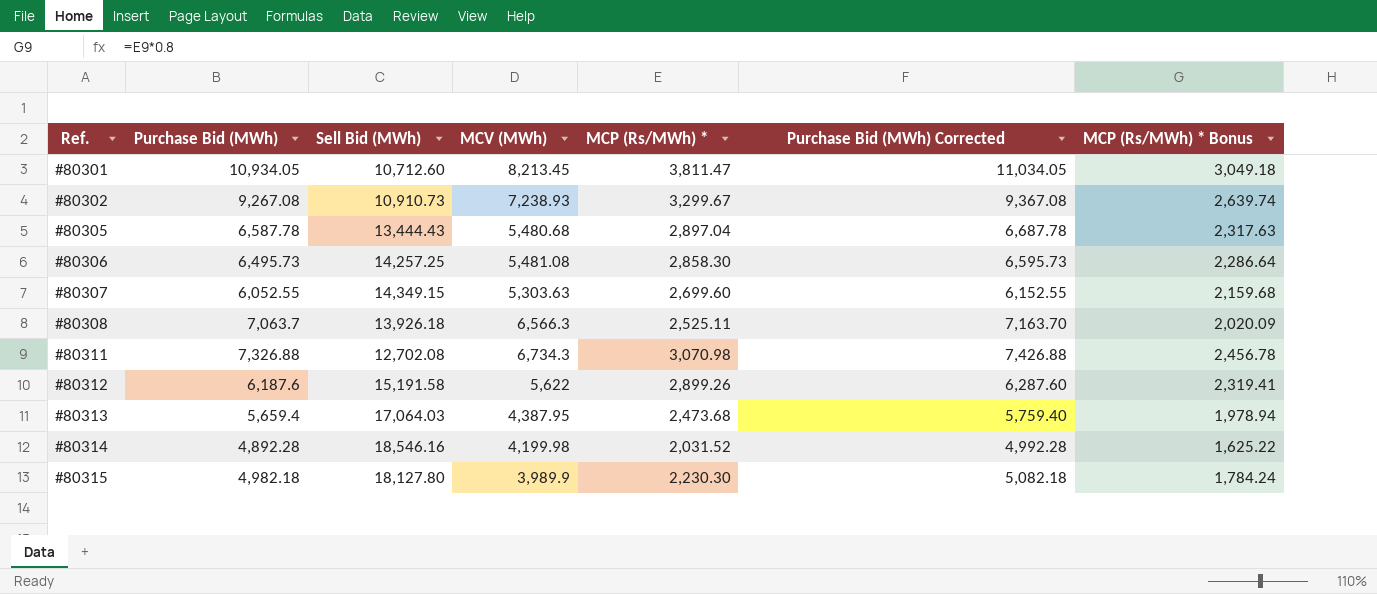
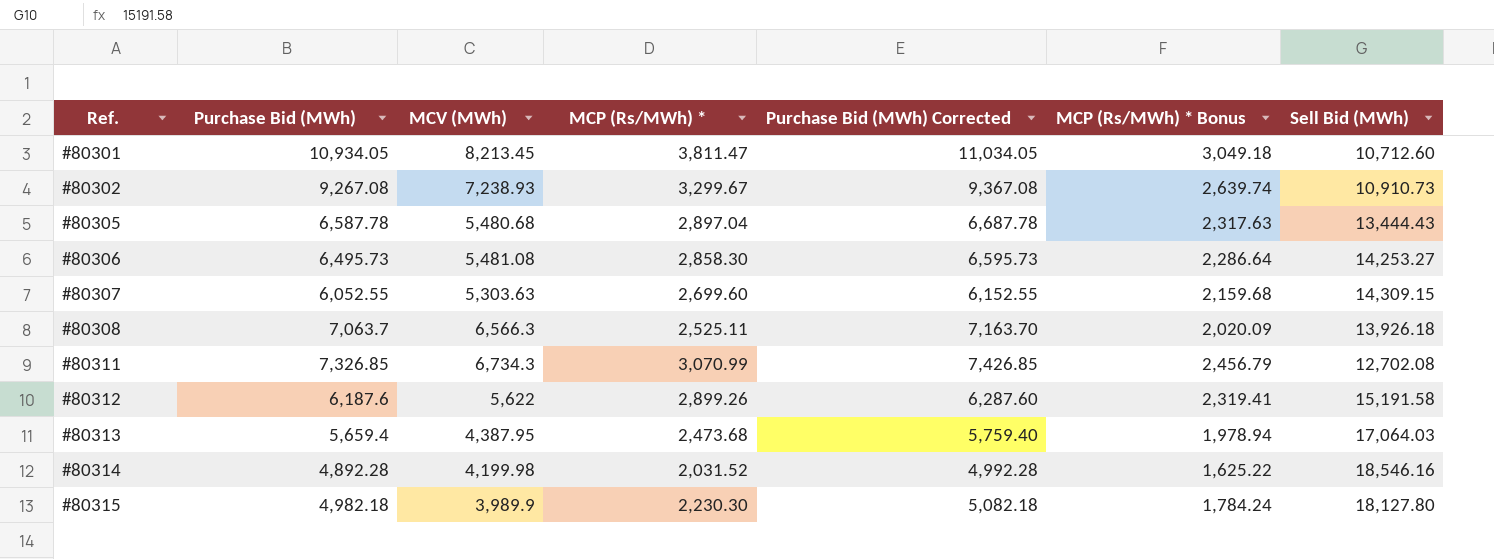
column Sell Bid (MWh) | position: 3 -> 7
#80306 | Sell Bid (MWh): 14,257.25 -> 14,253.27
#80307 | Sell Bid (MWh): 14,349.15 -> 14,309.15
#80311 | Purchase Bid (MWh): 7,326.88 -> 7,326.85
#80311 | MCP (Rs/MWh) *: 3,070.98 -> 3,070.99
#80311 | Purchase Bid (MWh) Corrected: 7,426.88 -> 7,426.85
#80311 | MCP (Rs/MWh) * Bonus: 2,456.78 -> 2,456.79

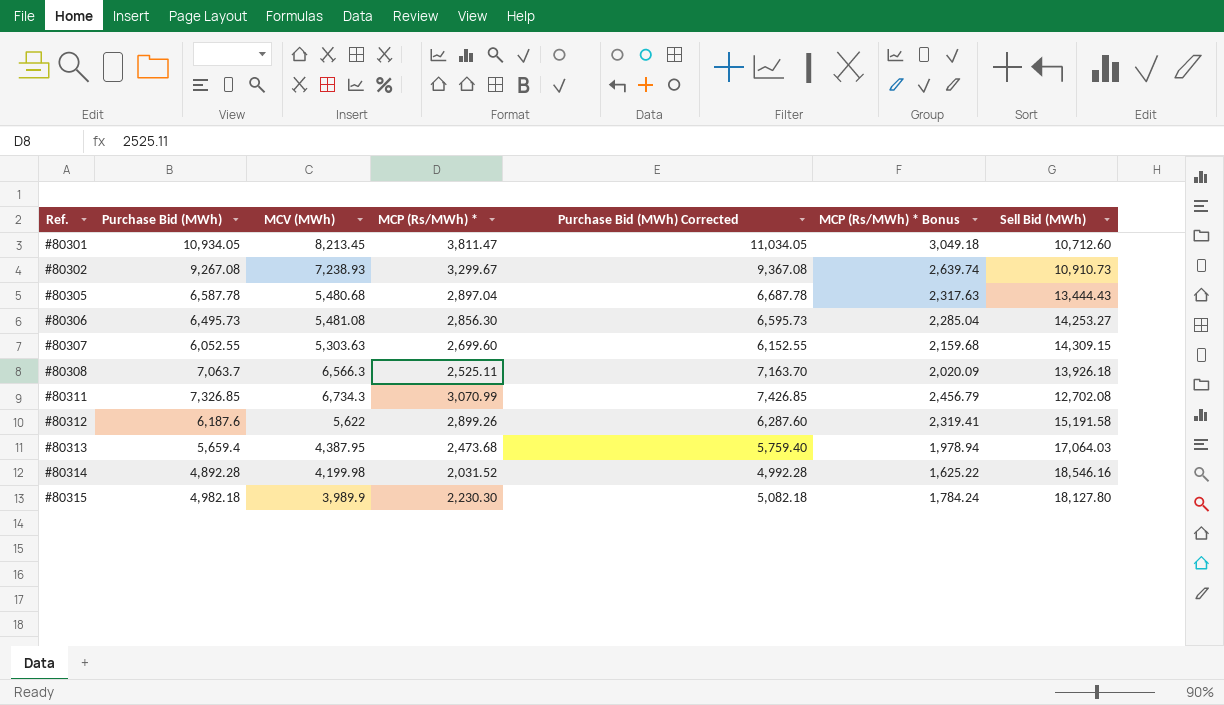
#80306 | MCP (Rs/MWh) *: 2,858.30 -> 2,856.30
#80306 | MCP (Rs/MWh) * Bonus: 2,286.64 -> 2,285.04

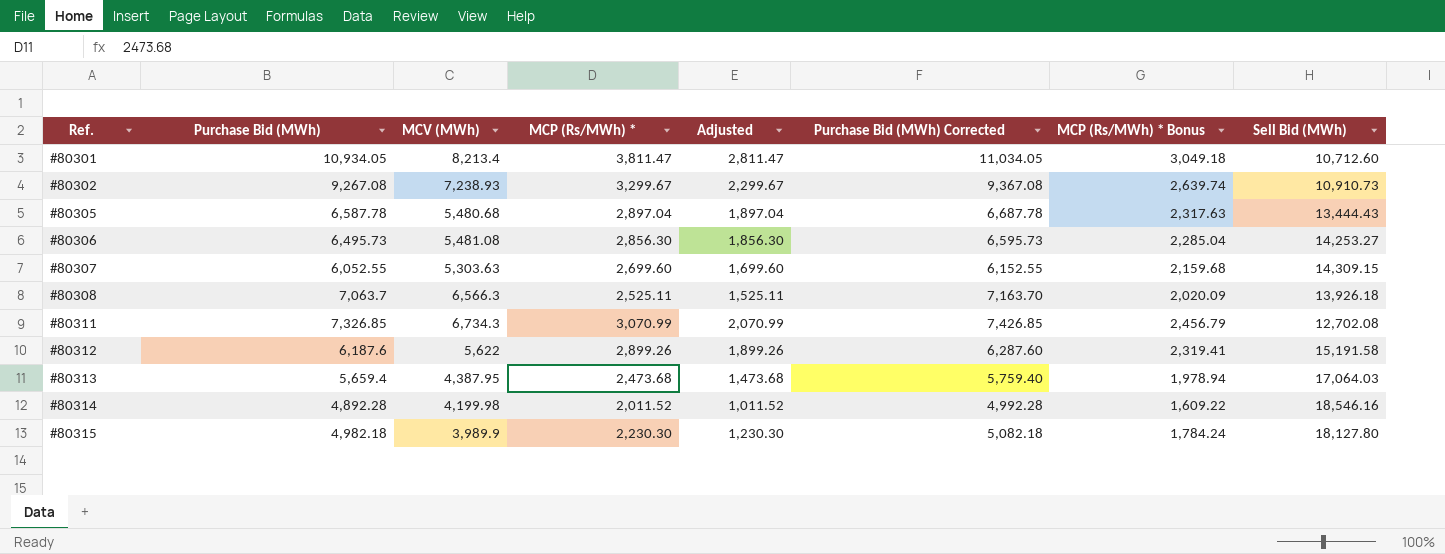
column Adjusted | formula: none -> [MCP (Rs/MWh) *] - 1000
#80301 | MCV (MWh): 8,213.45 -> 8,213.4
#80314 | MCP (Rs/MWh) *: 2,031.52 -> 2,011.52
#80314 | MCP (Rs/MWh) * Bonus: 1,625.22 -> 1,609.22

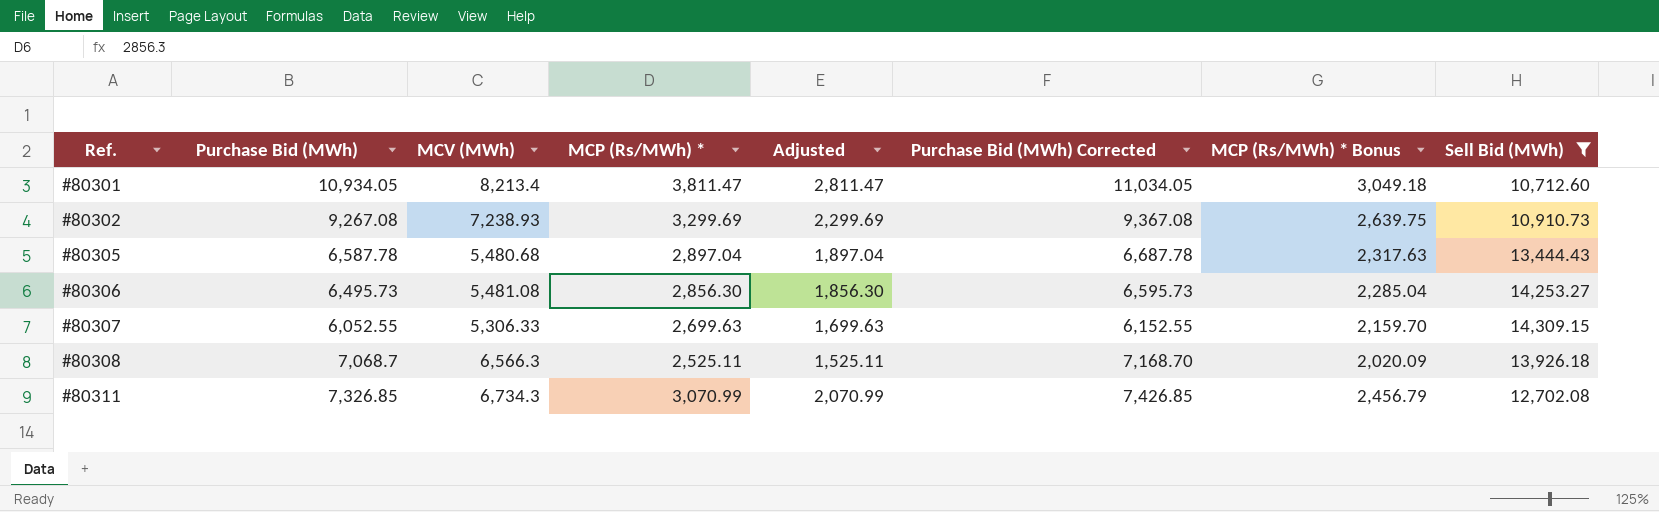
filter: none -> Sell Bid (MWh) <= 14,309.15
#80302 | MCP (Rs/MWh) *: 3,299.67 -> 3,299.69
#80302 | Adjusted: 2,299.67 -> 2,299.69
#80302 | MCP (Rs/MWh) * Bonus: 2,639.74 -> 2,639.75
#80307 | MCV (MWh): 5,303.63 -> 5,306.33
#80307 | MCP (Rs/MWh) *: 2,699.60 -> 2,699.63
#80307 | Adjusted: 1,699.60 -> 1,699.63
#80307 | MCP (Rs/MWh) * Bonus: 2,159.68 -> 2,159.70
#80308 | Purchase Bid (MWh): 7,063.7 -> 7,068.7
#80308 | Purchase Bid (MWh) Corrected: 7,163.70 -> 7,168.70

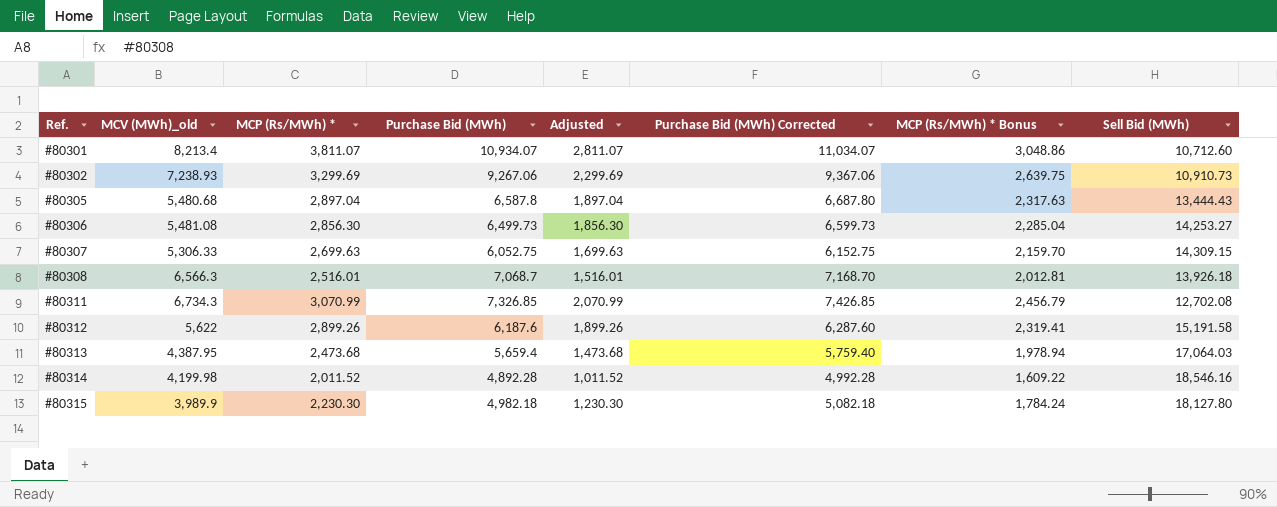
filter: Sell Bid (MWh) <= 14,309.15 -> none
column name: MCV (MWh) -> MCV (MWh)_old
column Purchase Bid (MWh) | position: 2 -> 4
#80301 | MCP (Rs/MWh) *: 3,811.47 -> 3,811.07
#80301 | Purchase Bid (MWh): 10,934.05 -> 10,934.07
#80301 | Adjusted: 2,811.47 -> 2,811.07
#80301 | Purchase Bid (MWh) Corrected: 11,034.05 -> 11,034.07
#80301 | MCP (Rs/MWh) * Bonus: 3,049.18 -> 3,048.86
#80302 | Purchase Bid (MWh): 9,267.08 -> 9,267.06
#80302 | Purchase Bid (MWh) Corrected: 9,367.08 -> 9,367.06
#80305 | Purchase Bid (MWh): 6,587.78 -> 6,587.8
#80305 | Purchase Bid (MWh) Corrected: 6,687.78 -> 6,687.80
#80306 | Purchase Bid (MWh): 6,495.73 -> 6,499.73
#80306 | Purchase Bid (MWh) Corrected: 6,595.73 -> 6,599.73
#80307 | Purchase Bid (MWh): 6,052.55 -> 6,052.75
#80307 | Purchase Bid (MWh) Corrected: 6,152.55 -> 6,152.75
#80308 | MCP (Rs/MWh) *: 2,525.11 -> 2,516.01
#80308 | Adjusted: 1,525.11 -> 1,516.01
#80308 | MCP (Rs/MWh) * Bonus: 2,020.09 -> 2,012.81

